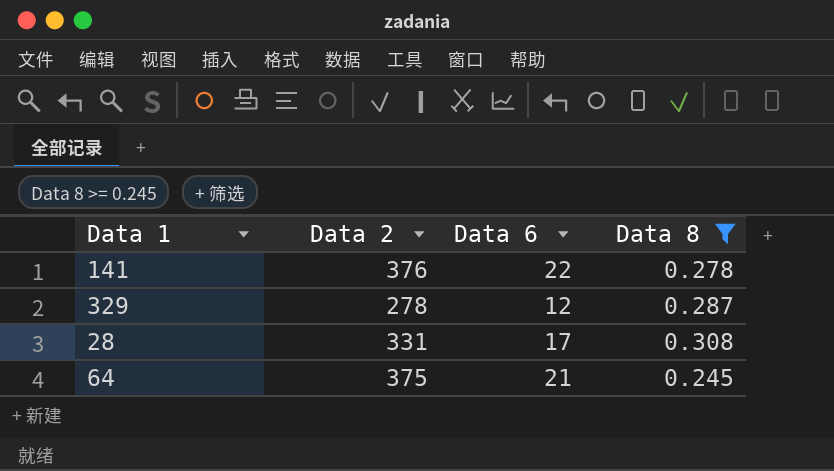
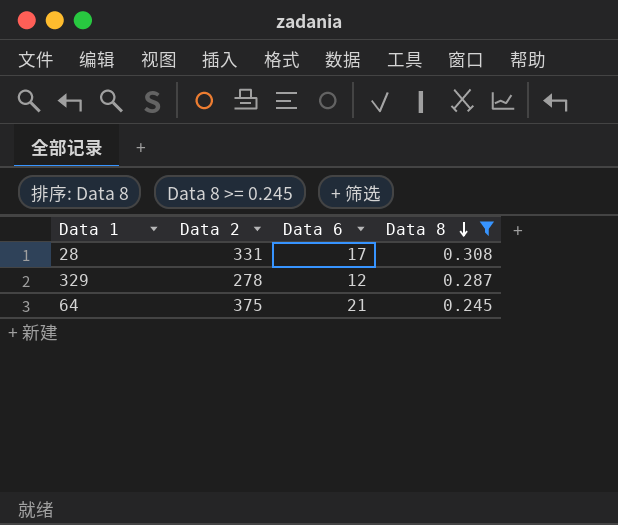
row order: none -> Data 8 descending
row 141: 376 | 22 | 0.278 -> none

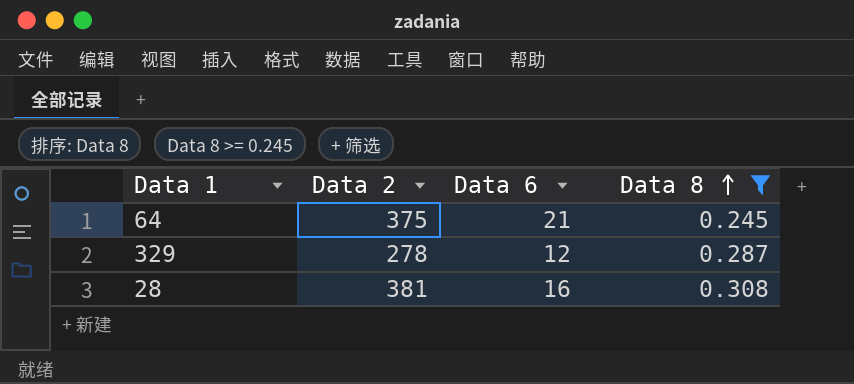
row order: Data 8 descending -> Data 8 ascending
28 | Data 2: 331 -> 381
28 | Data 6: 17 -> 16

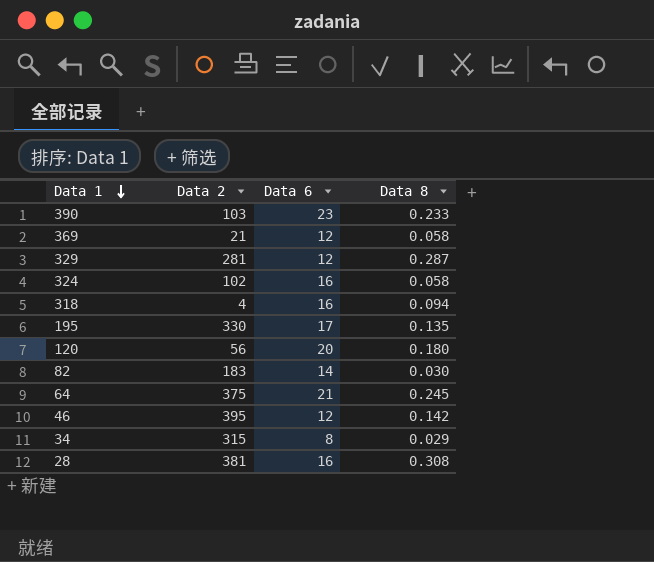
filter: Data 8 >= 0.245 -> none
row order: Data 8 ascending -> Data 1 descending
329 | Data 2: 278 -> 281

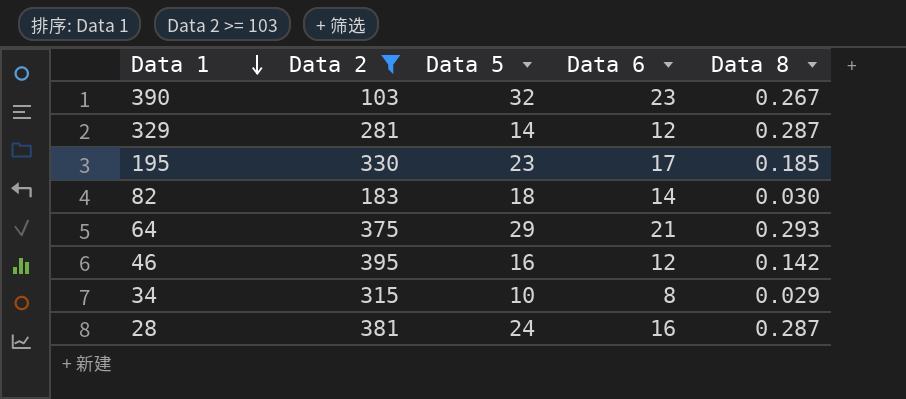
filter: none -> Data 2 >= 103
column Data 5 | position: none -> 3
390 | Data 8: 0.233 -> 0.267
195 | Data 8: 0.135 -> 0.185
64 | Data 8: 0.245 -> 0.293
28 | Data 8: 0.308 -> 0.287

